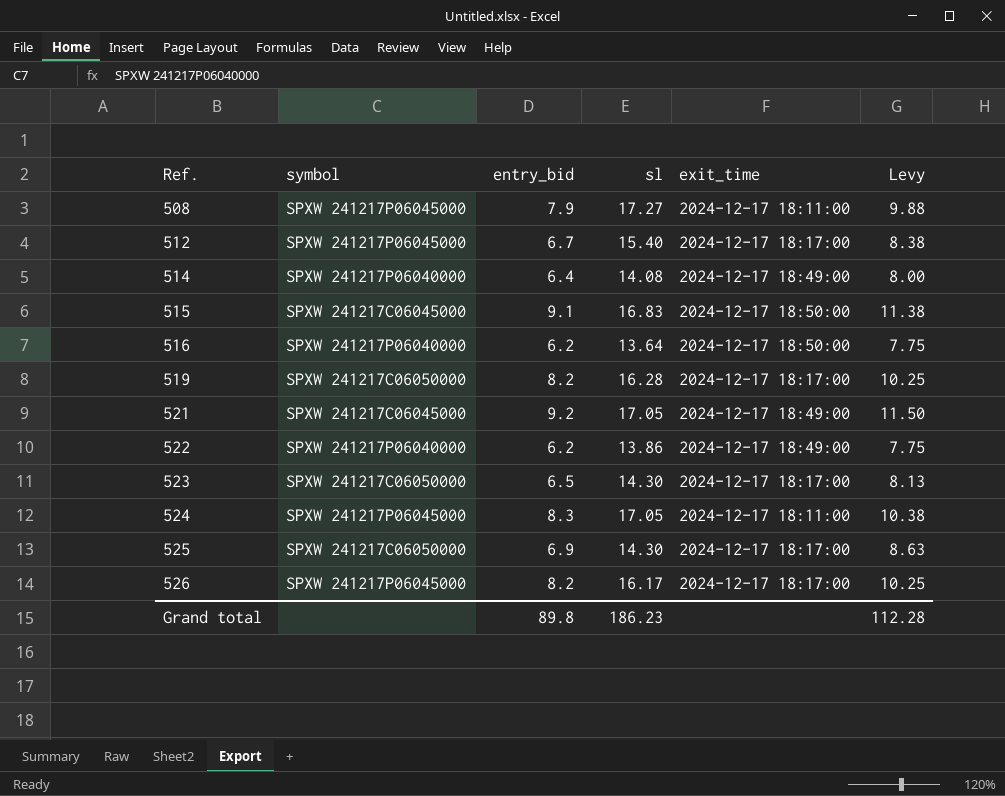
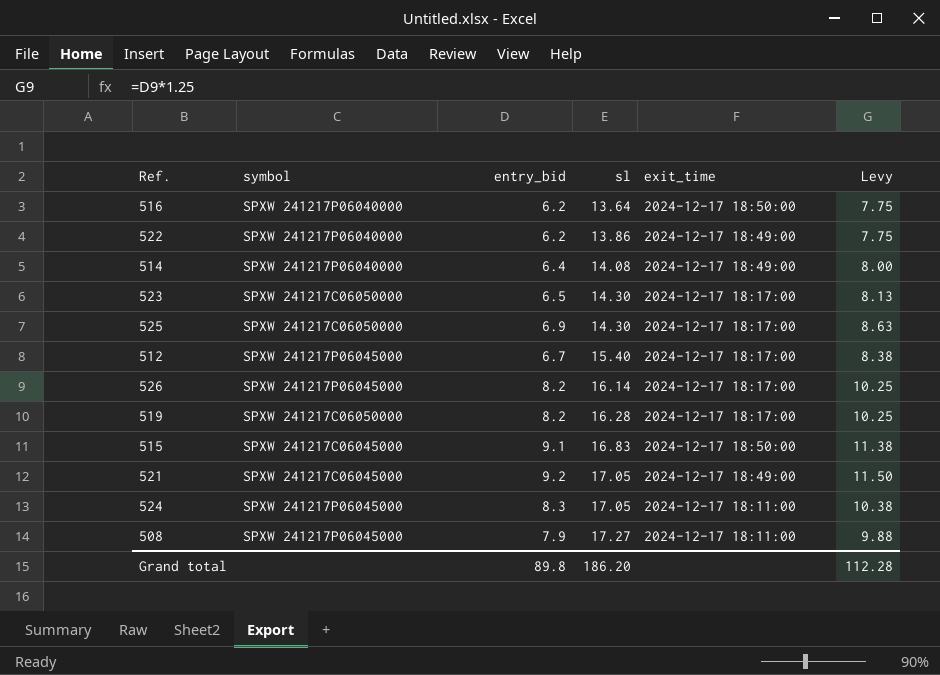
row order: Ref. ascending -> sl ascending
526 | sl: 16.17 -> 16.14
Grand total | sl: 186.23 -> 186.20

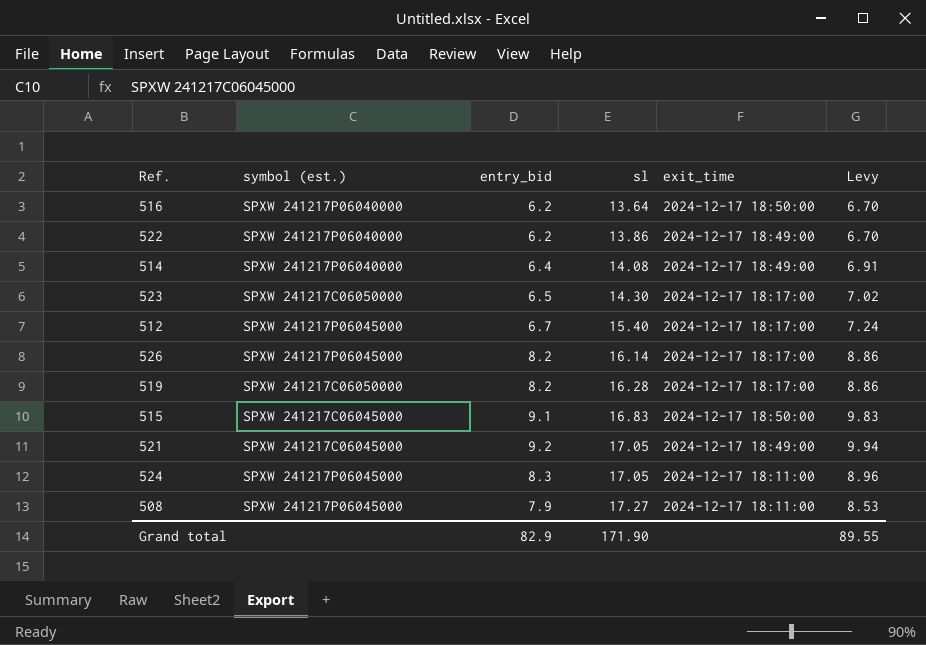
column name: symbol -> symbol (est.)
column Levy | formula: [entry_bid] * 1.25 -> [entry_bid] * 1.08
row 525: SPXW 241217C06050000 | 6.9 | 14.30 | 2024-12-17 18:17:00 | 8.63 -> none
Grand total | entry_bid: 89.8 -> 82.9
Grand total | sl: 186.20 -> 171.90
Grand total | Levy: 112.28 -> 89.55

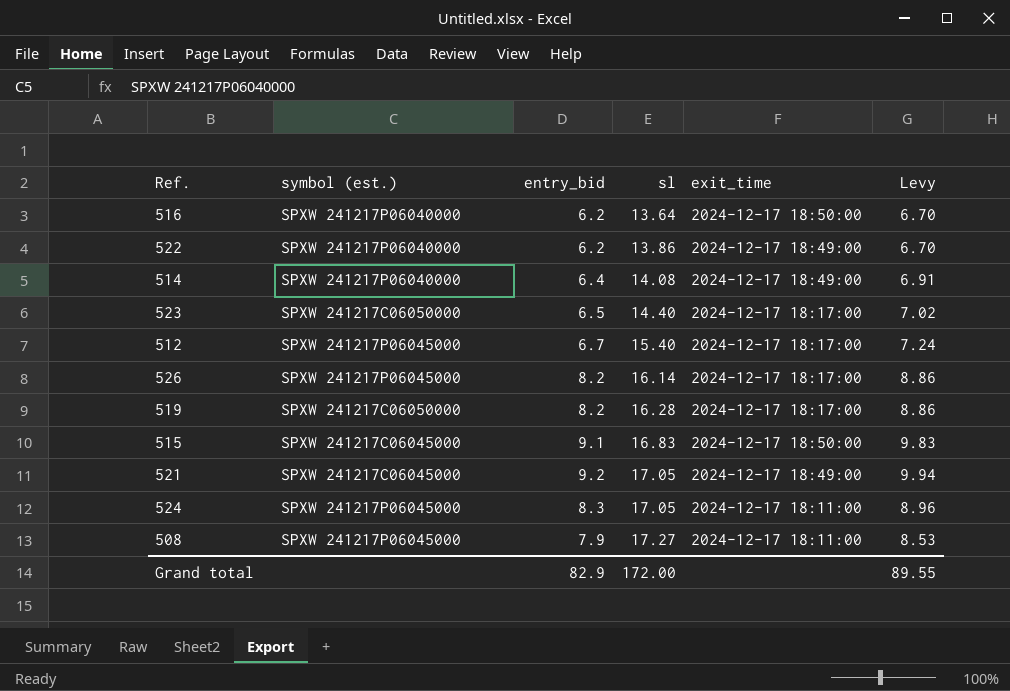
523 | sl: 14.30 -> 14.40
Grand total | sl: 171.90 -> 172.00

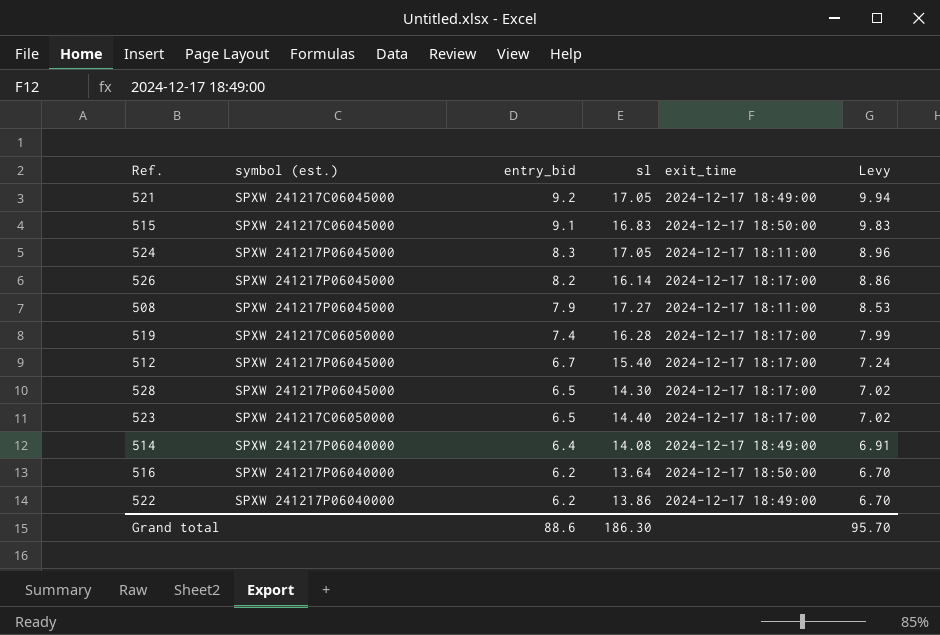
row order: sl ascending -> entry_bid descending
519 | entry_bid: 8.2 -> 7.4
519 | Levy: 8.86 -> 7.99
row 528: none -> SPXW 241217P06045000 | 6.5 | 14.30 | 2024-12-17 18:17:00 | 7.02
Grand total | entry_bid: 82.9 -> 88.6
Grand total | sl: 172.00 -> 186.30
Grand total | Levy: 89.55 -> 95.70

